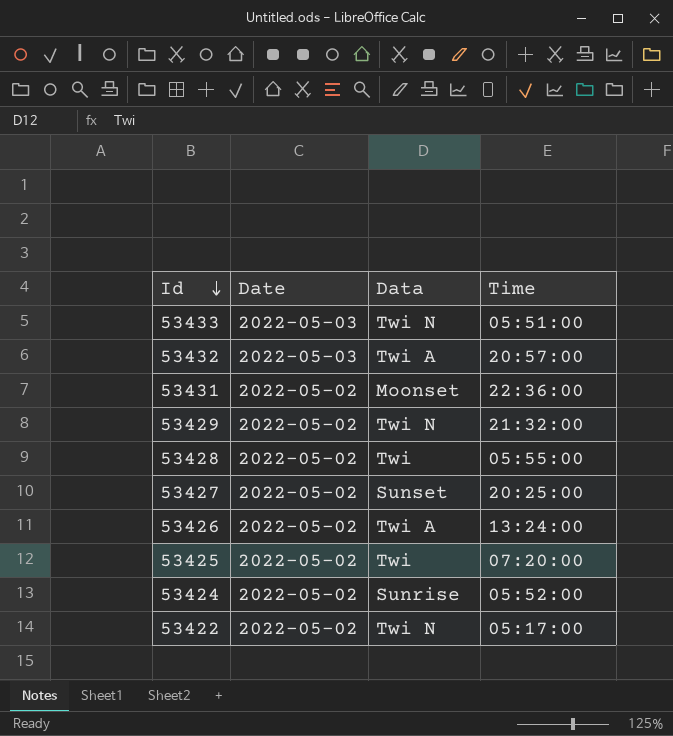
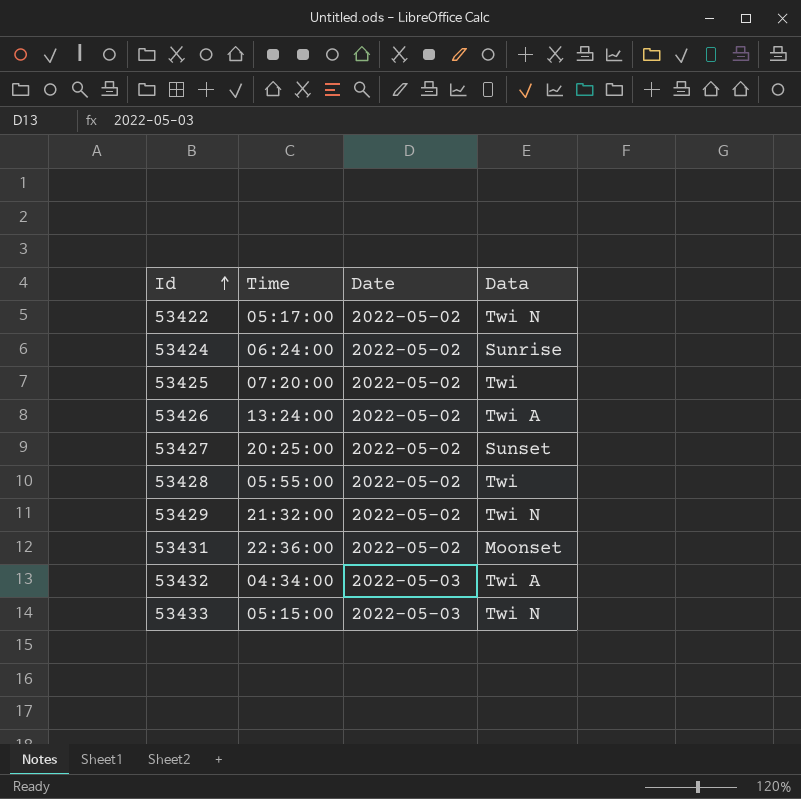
row order: Id descending -> Id ascending
column Time | position: 4 -> 2
53424 | Time: 05:52:00 -> 06:24:00
53432 | Time: 20:57:00 -> 04:34:00
53433 | Time: 05:51:00 -> 05:15:00

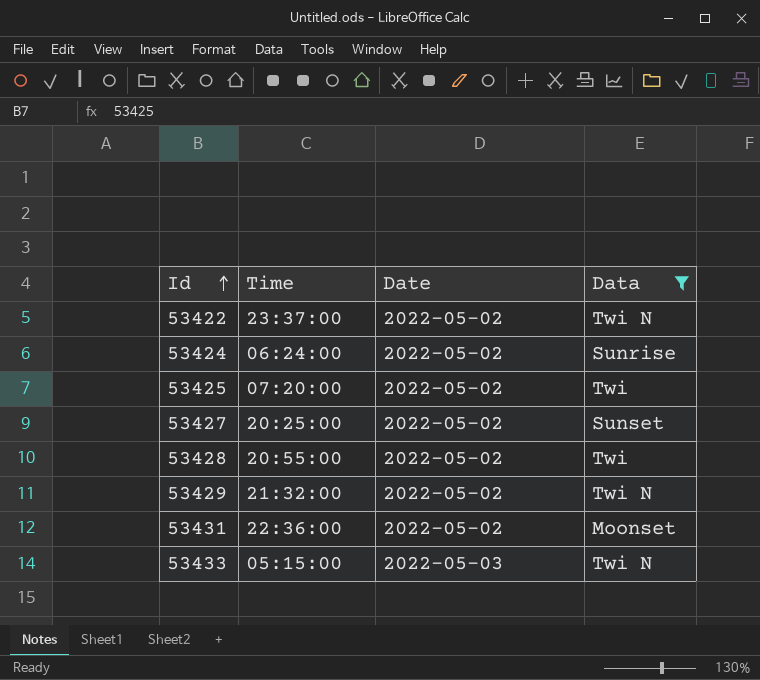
filter: none -> Data != Twi A
53422 | Time: 05:17:00 -> 23:37:00
53428 | Time: 05:55:00 -> 20:55:00

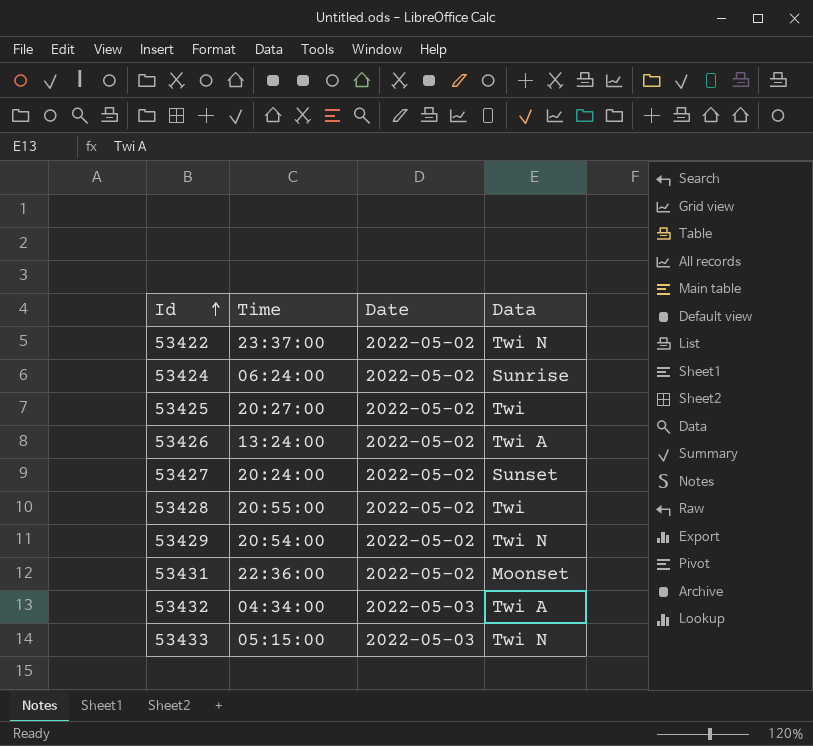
filter: Data != Twi A -> none
53425 | Time: 07:20:00 -> 20:27:00
53427 | Time: 20:25:00 -> 20:24:00
53429 | Time: 21:32:00 -> 20:54:00

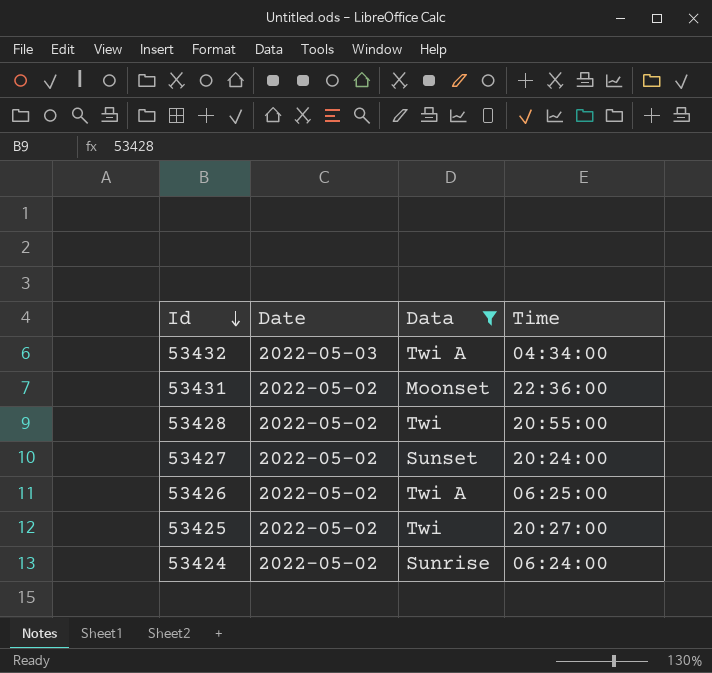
filter: none -> Data != Twi N
row order: Id ascending -> Id descending
column Time | position: 2 -> 4
53426 | Time: 13:24:00 -> 06:25:00

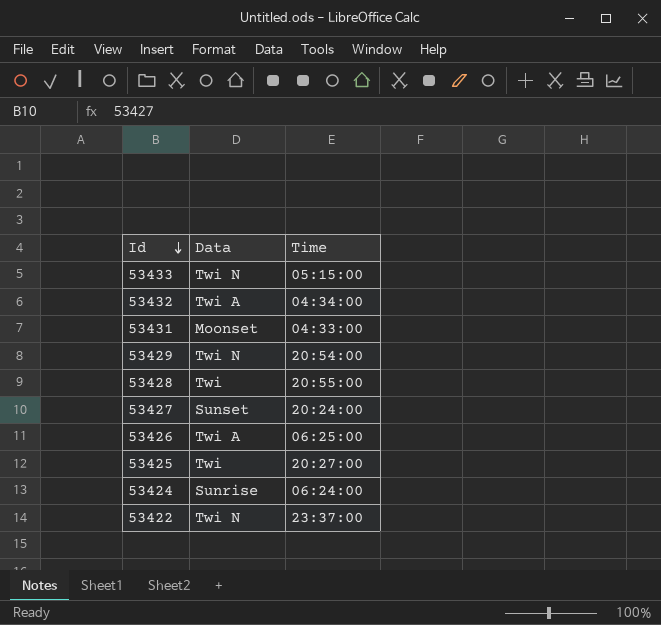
filter: Data != Twi N -> none
column Date | position: 2 -> none
53431 | Time: 22:36:00 -> 04:33:00

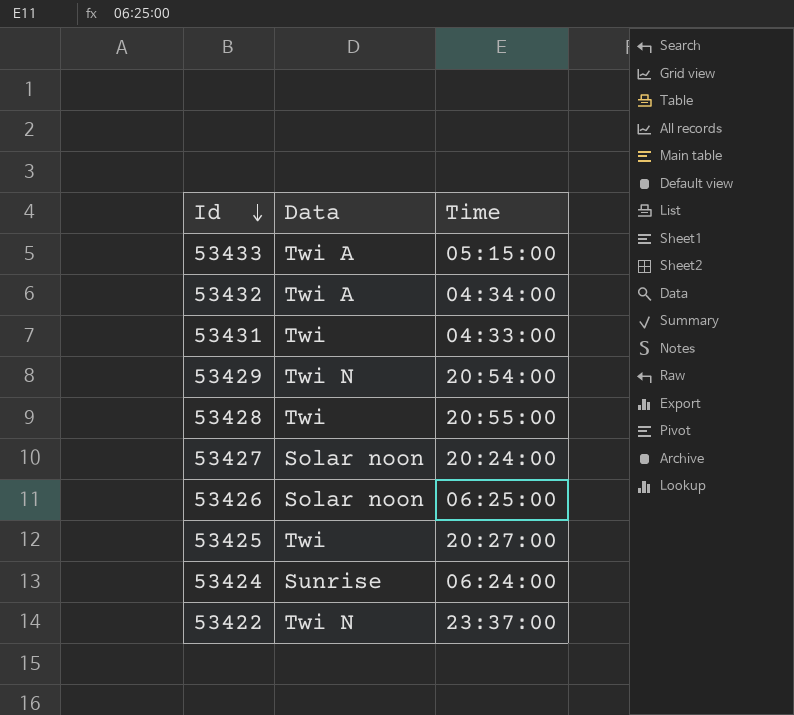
53433 | Data: Twi N -> Twi A
53431 | Data: Moonset -> Twi
53427 | Data: Sunset -> Solar noon
53426 | Data: Twi A -> Solar noon

